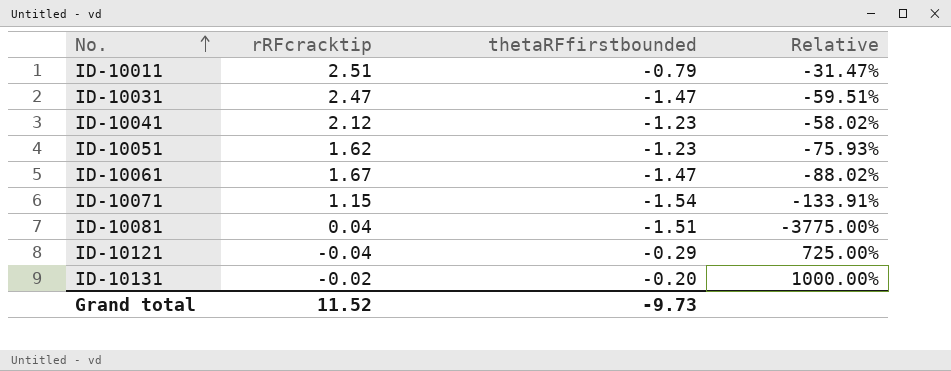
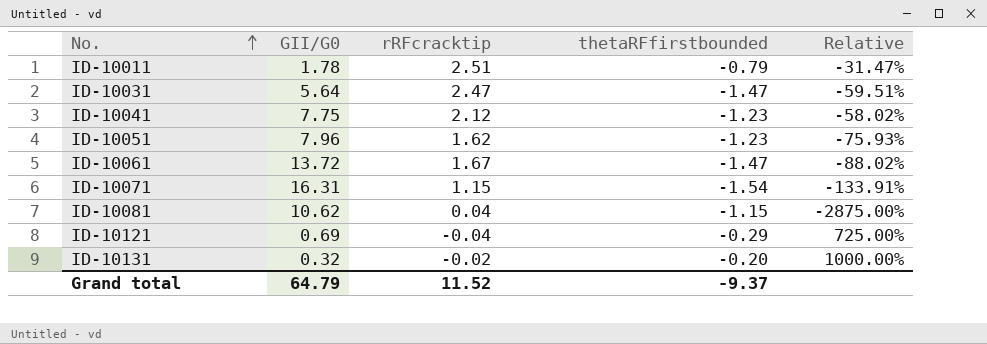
column GII/G0 | position: none -> 2
ID-10081 | thetaRFfirstbounded: -1.51 -> -1.15
ID-10081 | Relative: -3775.00% -> -2875.00%
Grand total | thetaRFfirstbounded: -9.73 -> -9.37

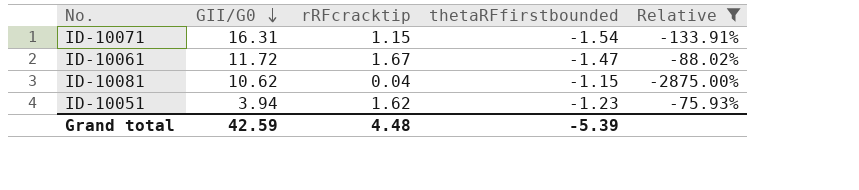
filter: none -> Relative <= -75.93%
row order: No. ascending -> GII/G0 descending
ID-10061 | GII/G0: 13.72 -> 11.72
ID-10051 | GII/G0: 7.96 -> 3.94
Grand total | GII/G0: 64.79 -> 42.59
Grand total | rRFcracktip: 11.52 -> 4.48
Grand total | thetaRFfirstbounded: -9.37 -> -5.39

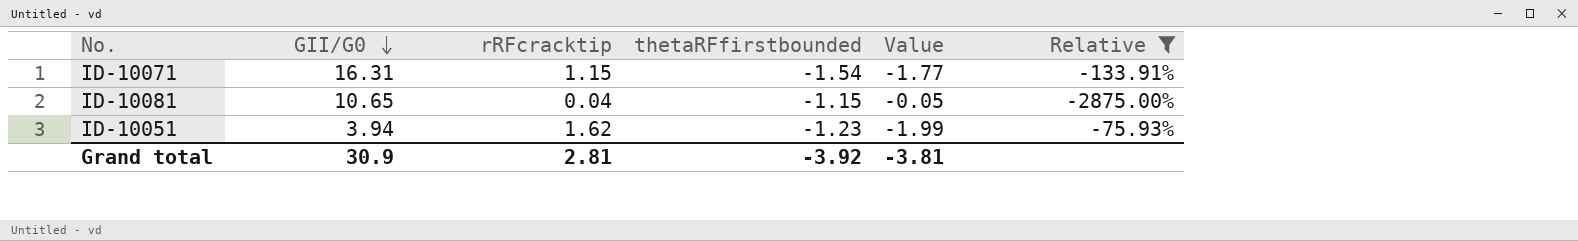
column Value | formula: none -> [rRFcracktip] * [thetaRFfirstbounded]
row ID-10061: 11.72 | 1.67 | -1.47 | -88.02% -> none
ID-10081 | GII/G0: 10.62 -> 10.65
Grand total | GII/G0: 42.59 -> 30.9
Grand total | rRFcracktip: 4.48 -> 2.81
Grand total | thetaRFfirstbounded: -5.39 -> -3.92

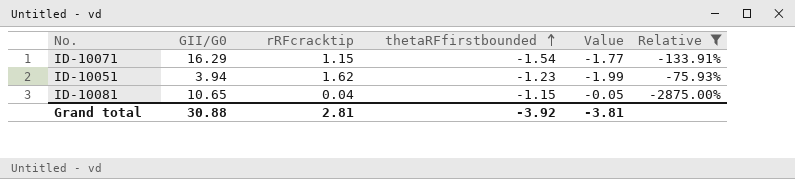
row order: GII/G0 descending -> thetaRFfirstbounded ascending
ID-10071 | GII/G0: 16.31 -> 16.29
Grand total | GII/G0: 30.9 -> 30.88

